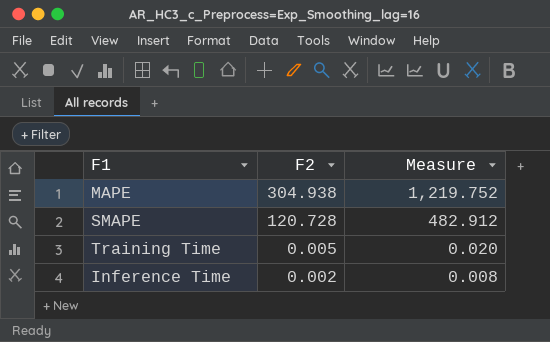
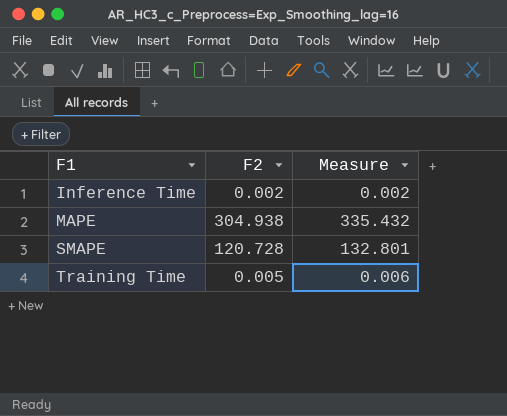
row order: F2 descending -> F1 ascending
column Measure | formula: [F2] * 4 -> [F2] * 1.1

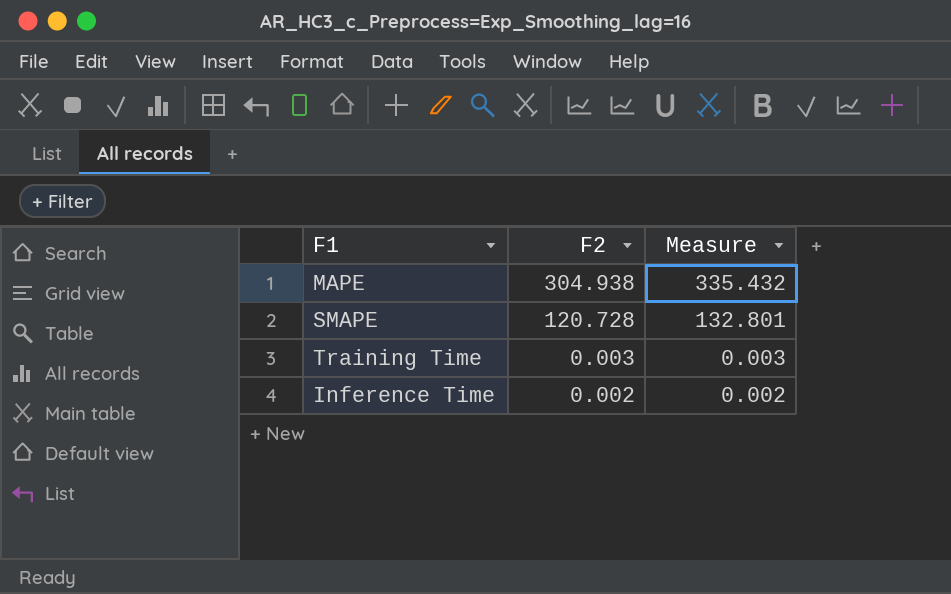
row order: F1 ascending -> F2 descending
Training Time | F2: 0.005 -> 0.003
Training Time | Measure: 0.006 -> 0.003

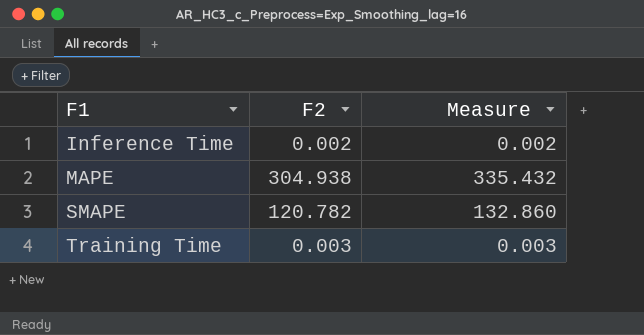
row order: F2 descending -> F1 ascending
SMAPE | F2: 120.728 -> 120.782
SMAPE | Measure: 132.801 -> 132.860

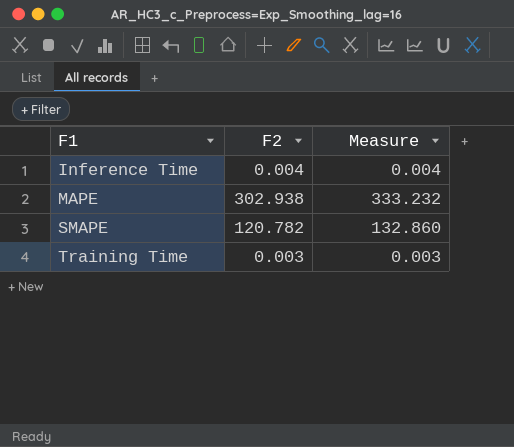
Inference Time | F2: 0.002 -> 0.004
Inference Time | Measure: 0.002 -> 0.004
MAPE | F2: 304.938 -> 302.938
MAPE | Measure: 335.432 -> 333.232

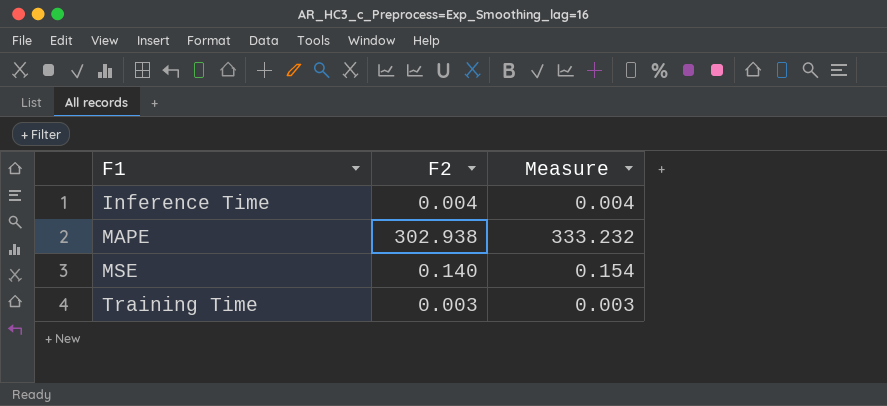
row SMAPE: 120.782 | 132.860 -> none
row MSE: none -> 0.140 | 0.154

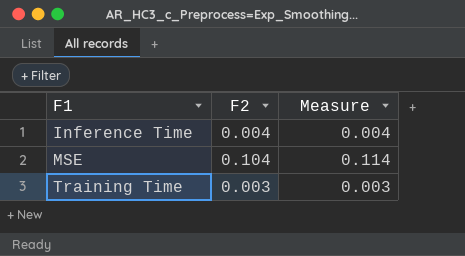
row MAPE: 302.938 | 333.232 -> none
MSE | F2: 0.140 -> 0.104
MSE | Measure: 0.154 -> 0.114

